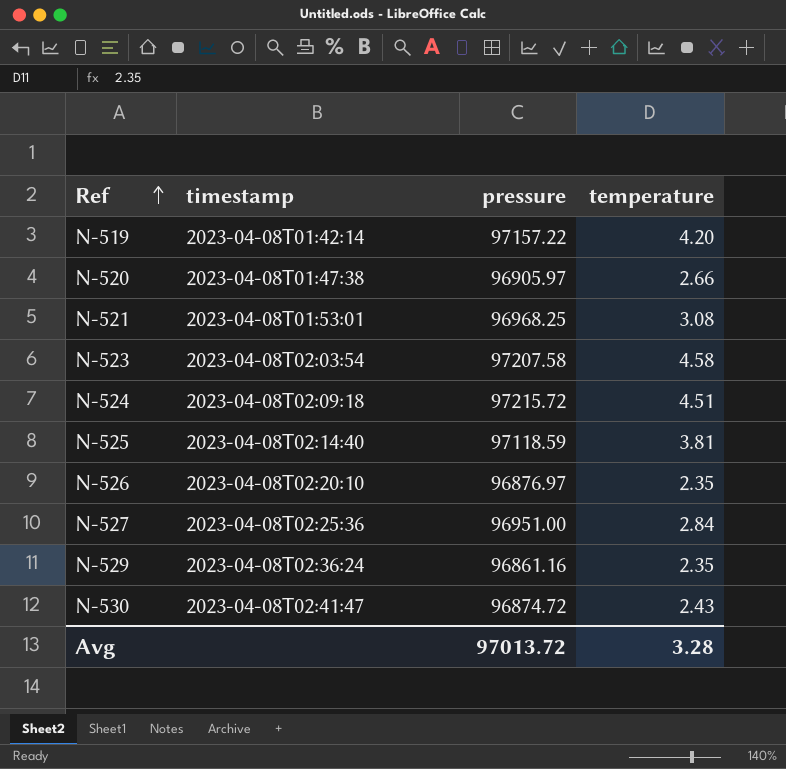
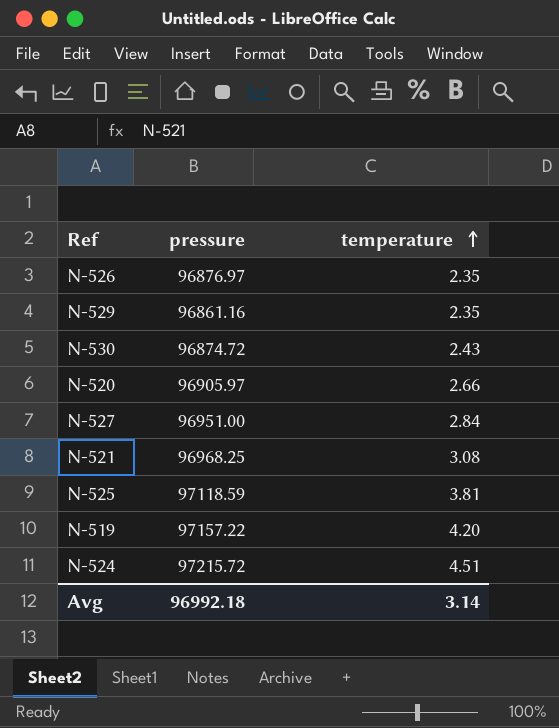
row order: Ref ascending -> temperature ascending
column timestamp | position: 2 -> none
row N-523: 2023-04-08T02:03:54 | 97207.58 | 4.58 -> none
Avg | pressure: 97013.72 -> 96992.18
Avg | temperature: 3.28 -> 3.14

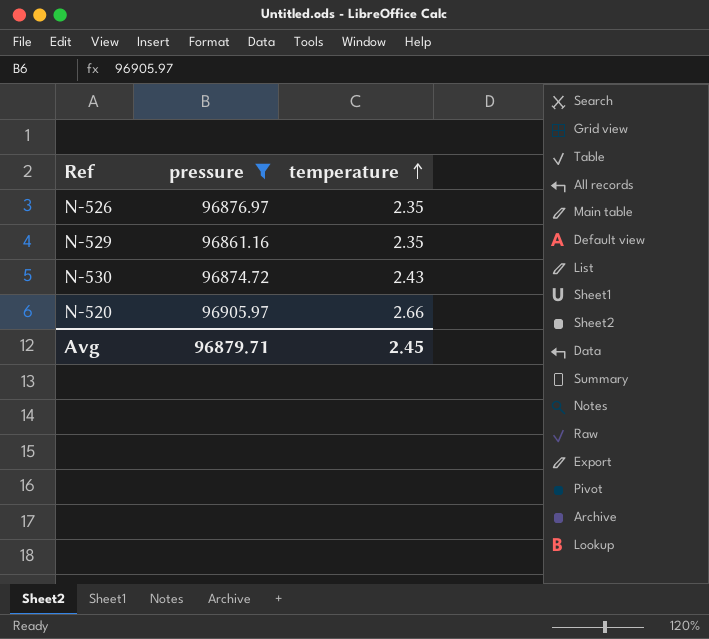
filter: none -> pressure <= 96905.97
Avg | pressure: 96992.18 -> 96879.71
Avg | temperature: 3.14 -> 2.45

